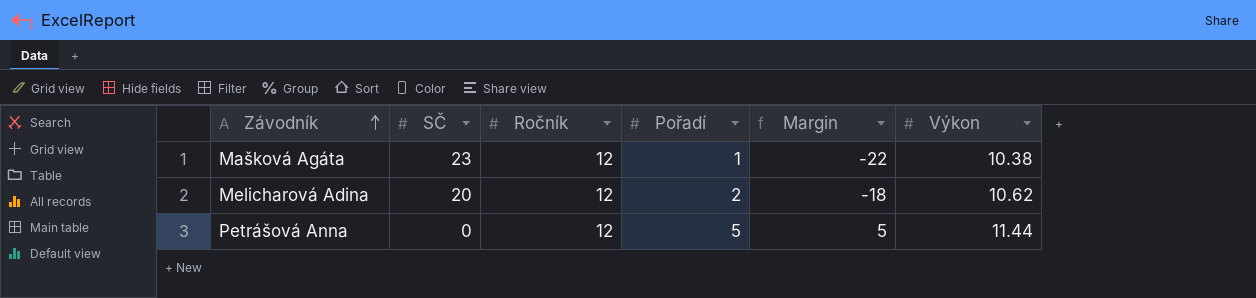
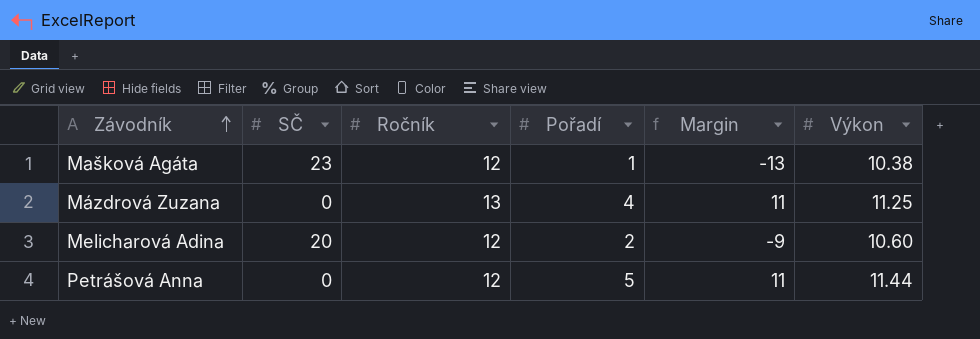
column Margin | formula: [Pořadí] - [SČ] -> [Výkon] - [SČ]
row Mázdrová Zuzana: none -> 0 | 13 | 4 | 11 | 11.25
Melicharová Adina | Výkon: 10.62 -> 10.60

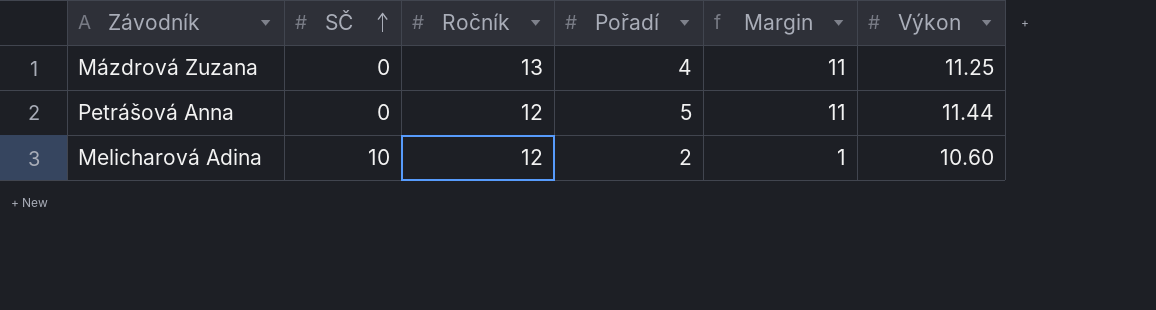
row order: Závodník ascending -> SČ ascending
row Mašková Agáta: 23 | 12 | 1 | -13 | 10.38 -> none
Melicharová Adina | SČ: 20 -> 10
Melicharová Adina | Margin: -9 -> 1

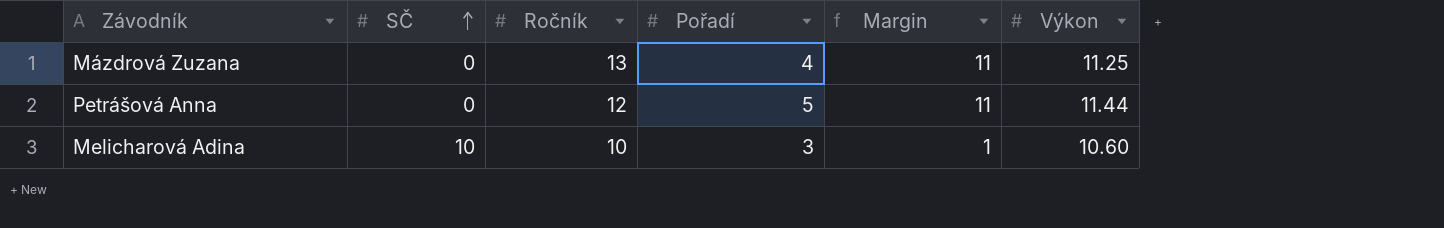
Melicharová Adina | Ročník: 12 -> 10
Melicharová Adina | Pořadí: 2 -> 3

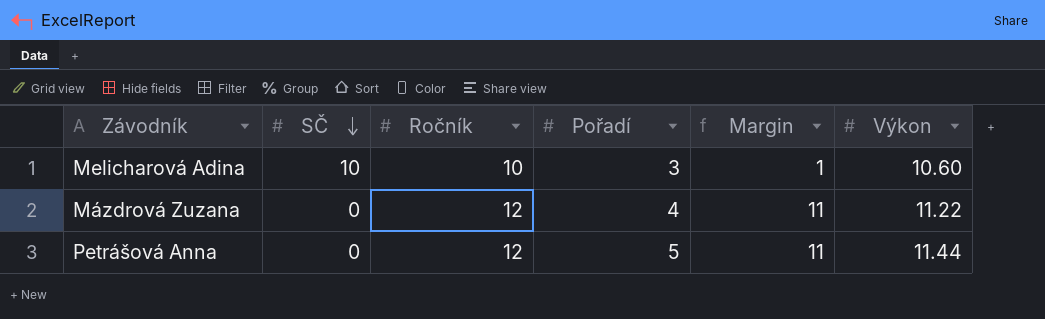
row order: SČ ascending -> SČ descending
Mázdrová Zuzana | Ročník: 13 -> 12
Mázdrová Zuzana | Výkon: 11.25 -> 11.22

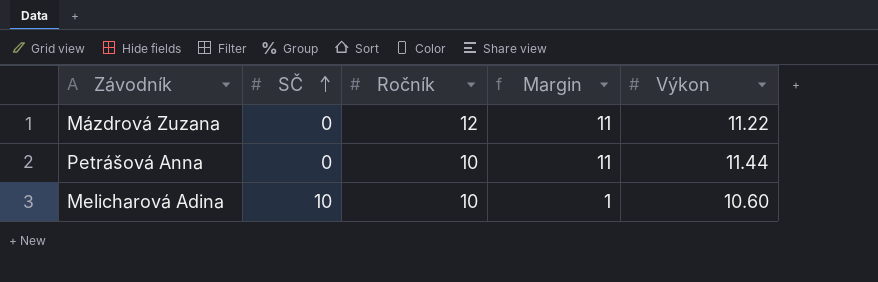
row order: SČ descending -> SČ ascending
column Pořadí | position: 4 -> none
Petrášová Anna | Ročník: 12 -> 10

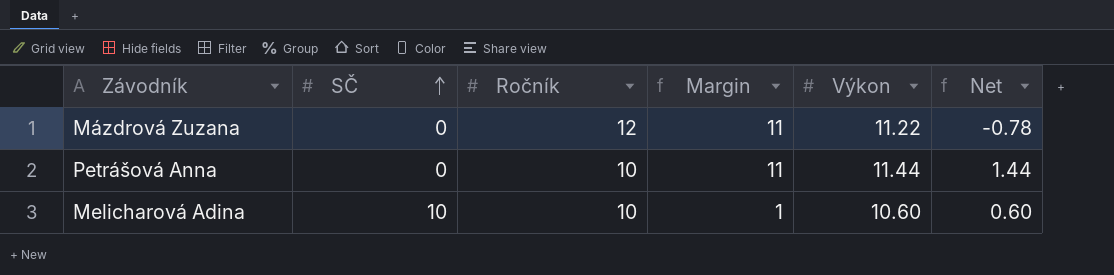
column Net | formula: none -> [Výkon] - [Ročník]

